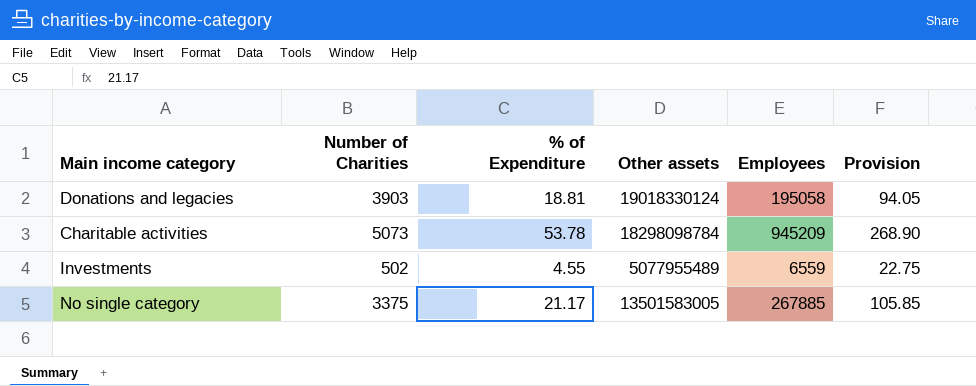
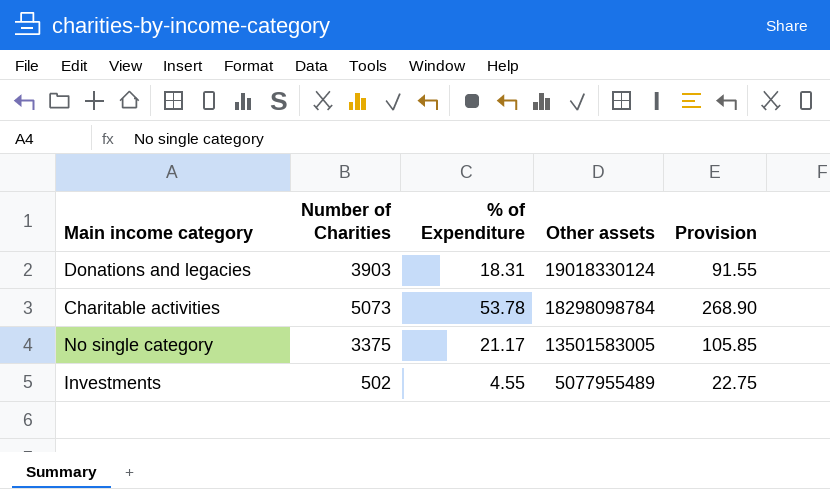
row order: none -> Other assets descending
column Employees | position: 5 -> none
Donations and legacies | % of Expenditure: 18.81 -> 18.31
Donations and legacies | Provision: 94.05 -> 91.55

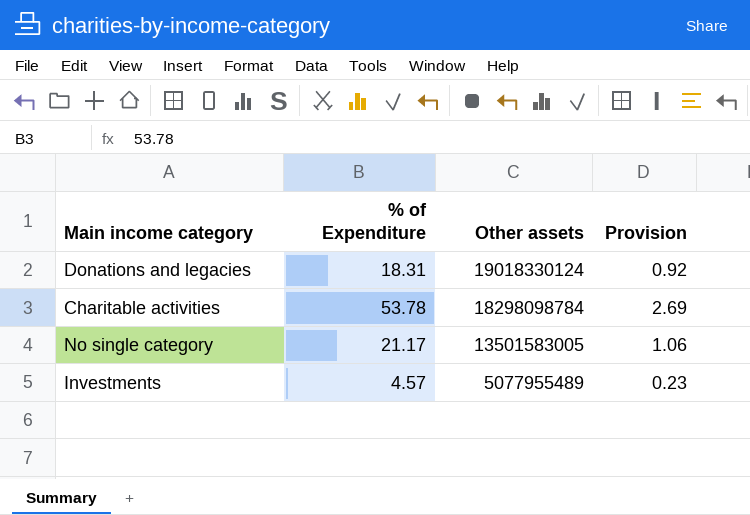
column Number of Charities | position: 2 -> none
column Provision | formula: [% of Expenditure] * 5 -> [% of Expenditure] * 0.05
Investments | % of Expenditure: 4.55 -> 4.57

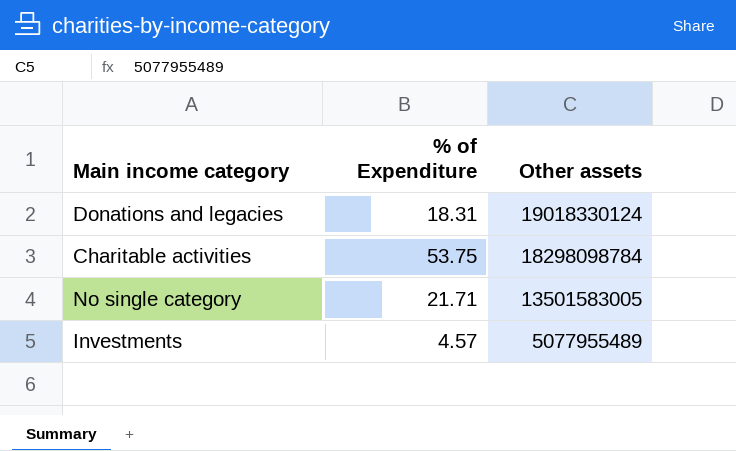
column Provision | formula: [% of Expenditure] * 0.05 -> none
Charitable activities | % of Expenditure: 53.78 -> 53.75
No single category | % of Expenditure: 21.17 -> 21.71

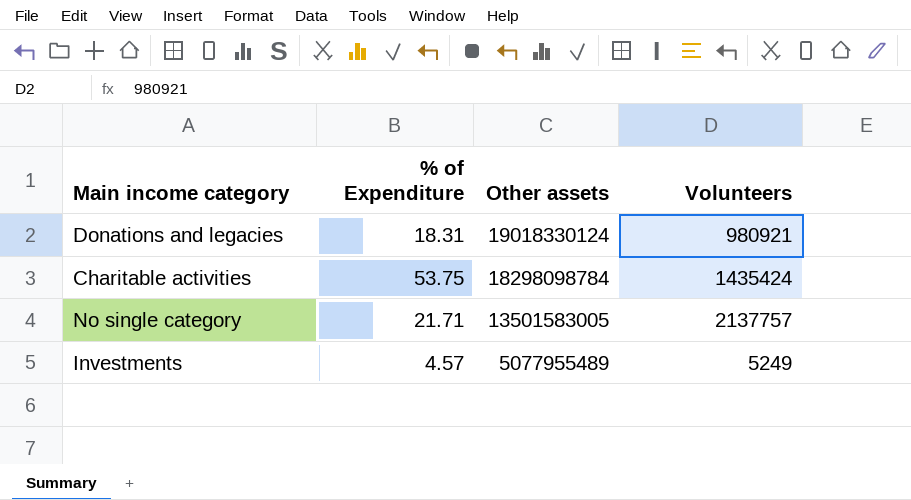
column Volunteers | position: none -> 4

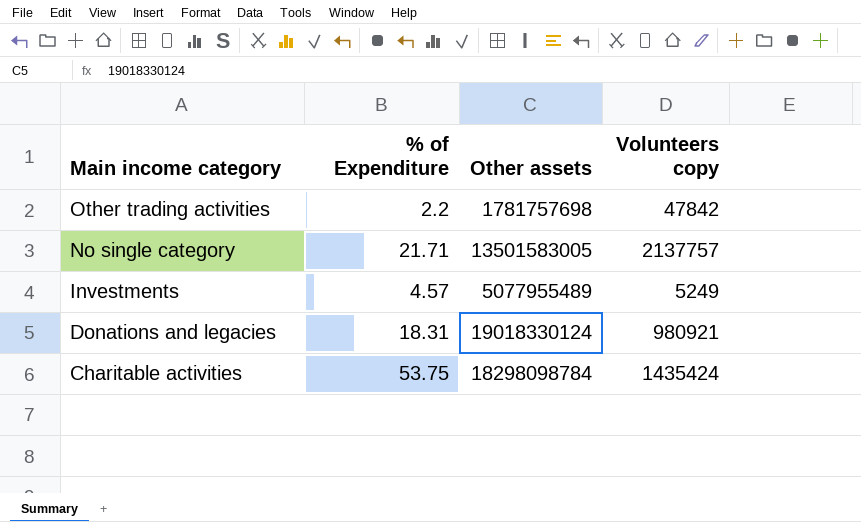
row order: Other assets descending -> Main income category descending
column name: Volunteers -> Volunteers copy
row Other trading activities: none -> 2.2 | 1781757698 | 47842

